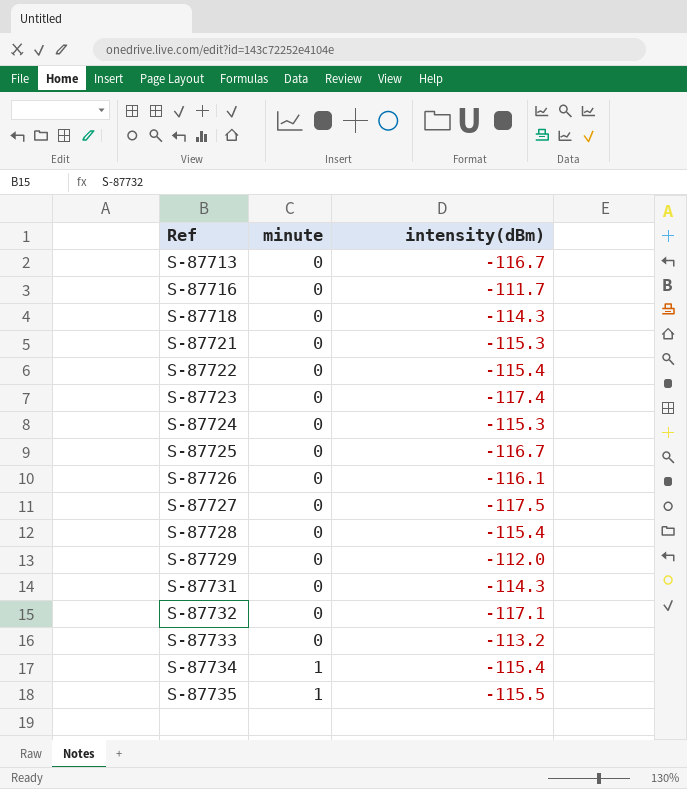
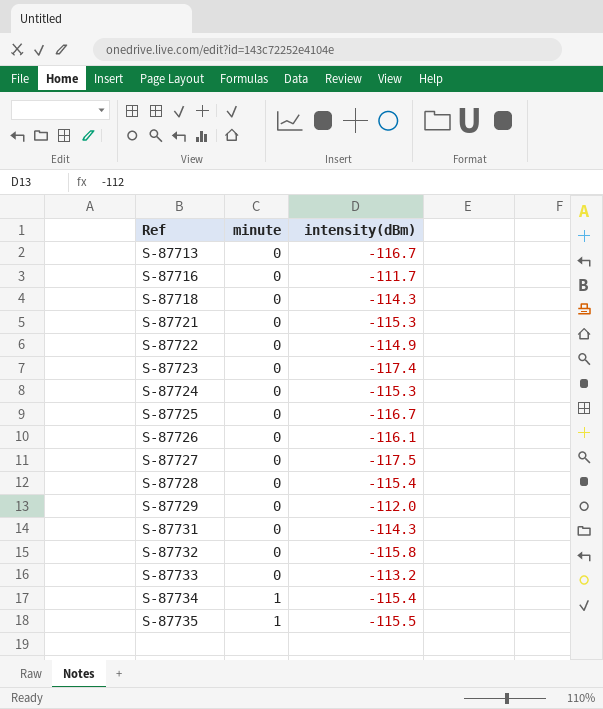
S-87722 | intensity(dBm): -115.4 -> -114.9
S-87732 | intensity(dBm): -117.1 -> -115.8

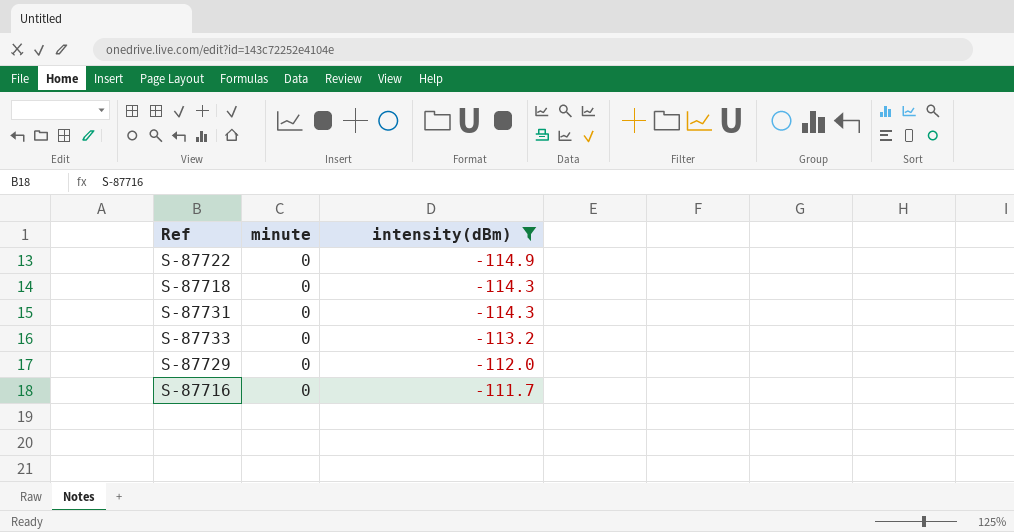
filter: none -> intensity(dBm) >= -114.9
row order: Ref ascending -> intensity(dBm) ascending

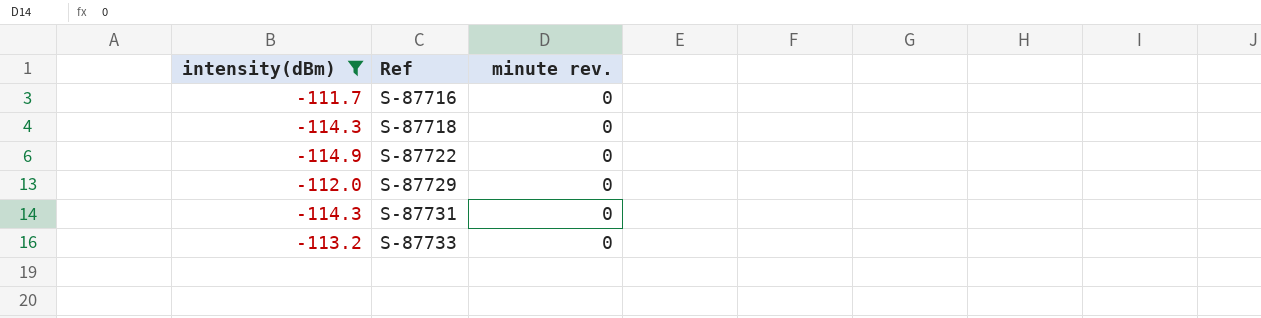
row order: intensity(dBm) ascending -> Ref ascending
column intensity(dBm) | position: 3 -> 1
column name: minute -> minute rev.

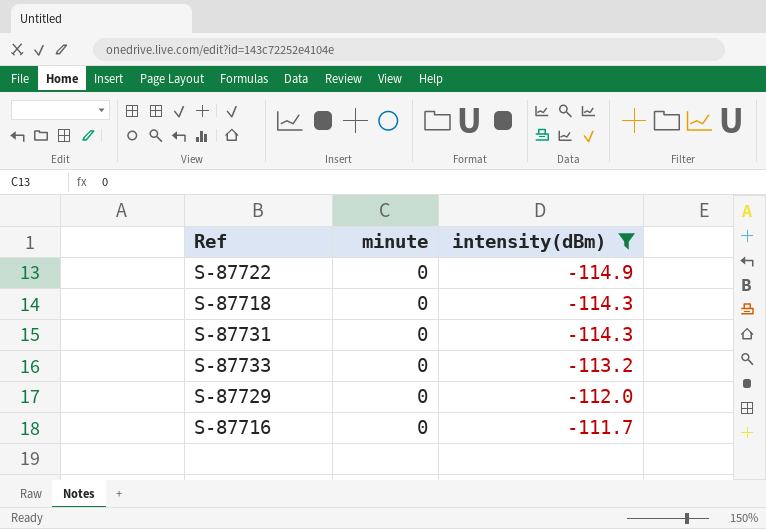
row order: Ref ascending -> intensity(dBm) ascending
column name: minute rev. -> minute
column intensity(dBm) | position: 1 -> 3

